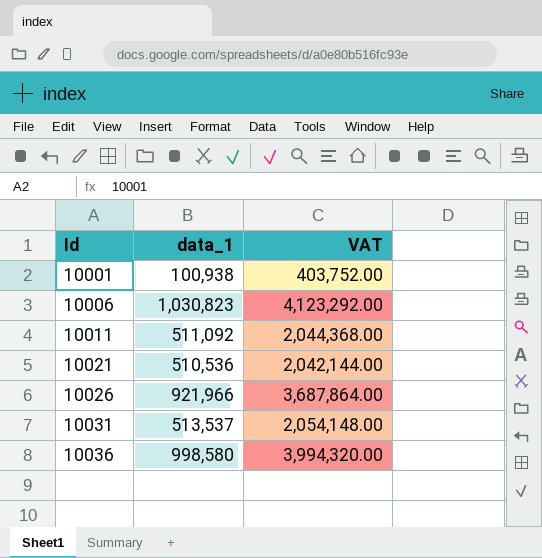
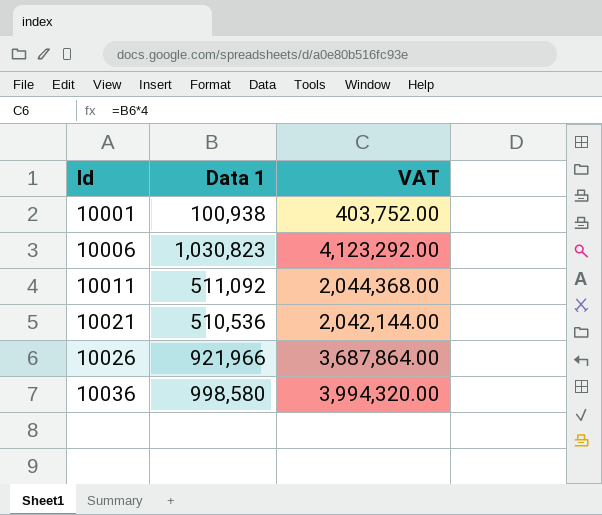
column name: data_1 -> Data 1
row 10031: 513,537 | 2,054,148.00 -> none

